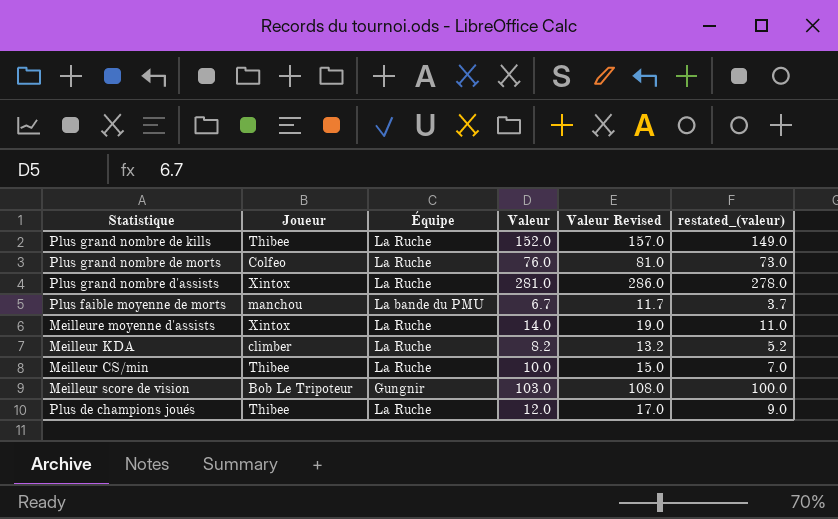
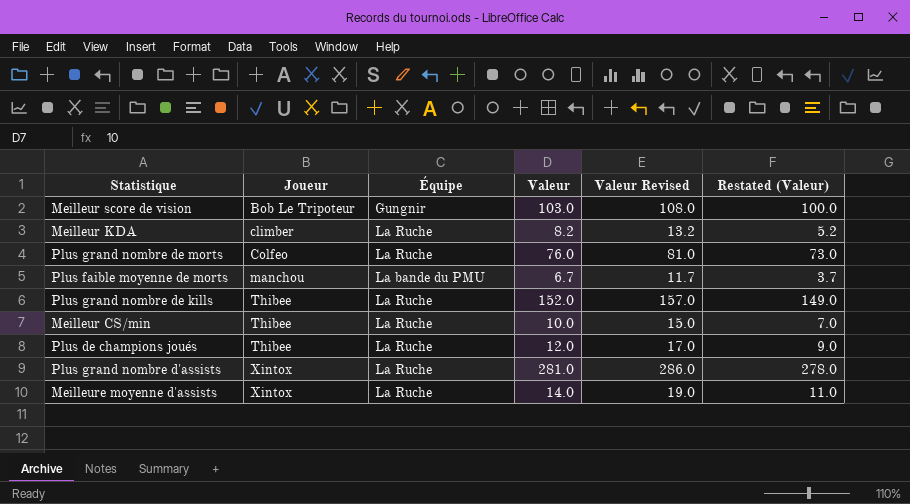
row order: none -> Joueur ascending
column name: restated_(valeur) -> Restated (Valeur)

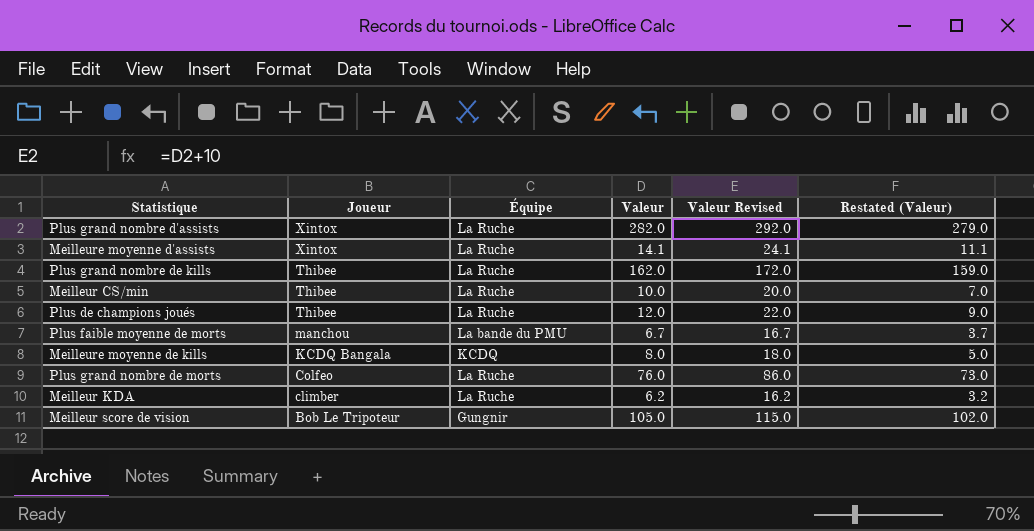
row order: Joueur ascending -> Joueur descending
column Valeur Revised | formula: [Valeur] + 5 -> [Valeur] + 10
Plus grand nombre d'assists | Valeur: 281.0 -> 282.0
Plus grand nombre d'assists | Restated (Valeur): 278.0 -> 279.0
Meilleure moyenne d'assists | Valeur: 14.0 -> 14.1
Meilleure moyenne d'assists | Restated (Valeur): 11.0 -> 11.1
Plus grand nombre de kills | Valeur: 152.0 -> 162.0
Plus grand nombre de kills | Restated (Valeur): 149.0 -> 159.0
row Meilleure moyenne de kills: none -> KCDQ Bangala | KCDQ | 8.0 | 18.0 | 5.0
Meilleur KDA | Valeur: 8.2 -> 6.2
Meilleur KDA | Restated (Valeur): 5.2 -> 3.2
Meilleur score de vision | Valeur: 103.0 -> 105.0
Meilleur score de vision | Restated (Valeur): 100.0 -> 102.0

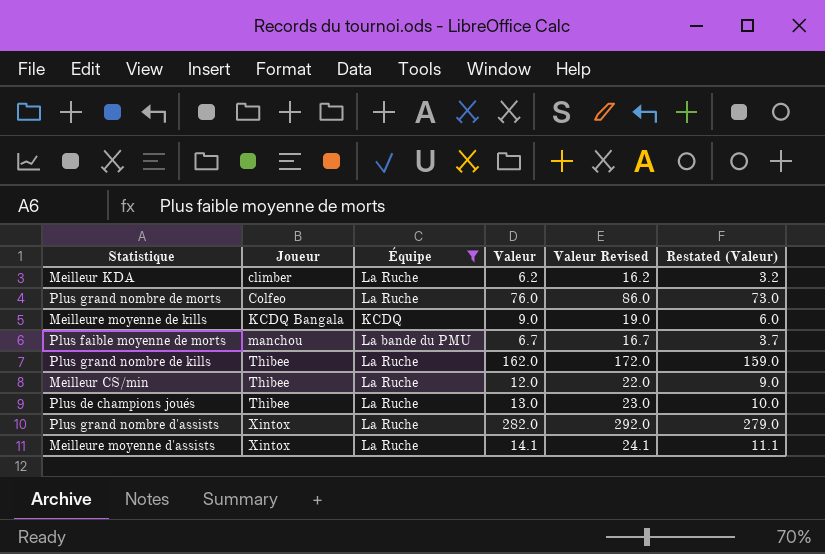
filter: none -> Équipe != Gungnir
row order: Joueur descending -> Joueur ascending
Meilleure moyenne de kills | Valeur: 8.0 -> 9.0
Meilleure moyenne de kills | Valeur Revised: 18.0 -> 19.0
Meilleure moyenne de kills | Restated (Valeur): 5.0 -> 6.0
Meilleur CS/min | Valeur: 10.0 -> 12.0
Meilleur CS/min | Valeur Revised: 20.0 -> 22.0
Meilleur CS/min | Restated (Valeur): 7.0 -> 9.0
Plus de champions joués | Valeur: 12.0 -> 13.0
Plus de champions joués | Valeur Revised: 22.0 -> 23.0
Plus de champions joués | Restated (Valeur): 9.0 -> 10.0

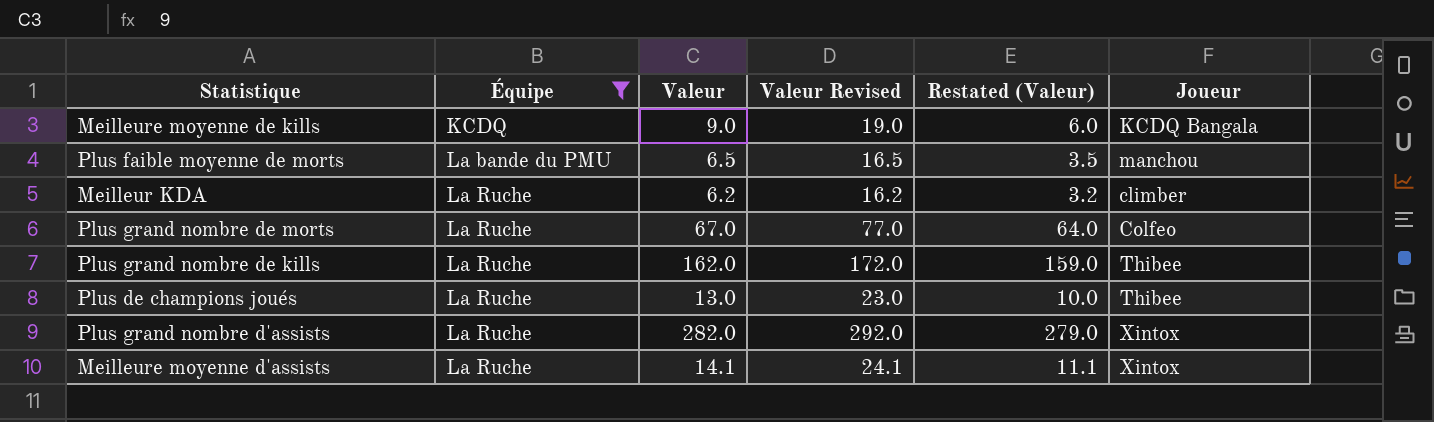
row order: Joueur ascending -> Équipe ascending
column Joueur | position: 2 -> 6
row Meilleur CS/min: Thibee | La Ruche | 12.0 | 22.0 | 9.0 -> none
Plus faible moyenne de morts | Valeur: 6.7 -> 6.5
Plus faible moyenne de morts | Valeur Revised: 16.7 -> 16.5
Plus faible moyenne de morts | Restated (Valeur): 3.7 -> 3.5
Plus grand nombre de morts | Valeur: 76.0 -> 67.0
Plus grand nombre de morts | Valeur Revised: 86.0 -> 77.0
Plus grand nombre de morts | Restated (Valeur): 73.0 -> 64.0

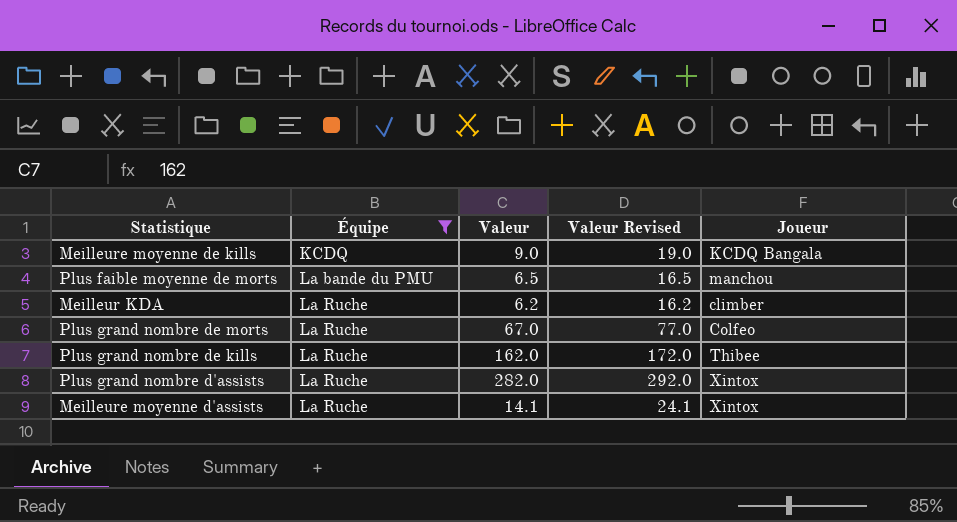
column Restated (Valeur) | formula: [Valeur] - 3 -> none
row Plus de champions joués: La Ruche | 13.0 | 23.0 | 10.0 | Thibee -> none

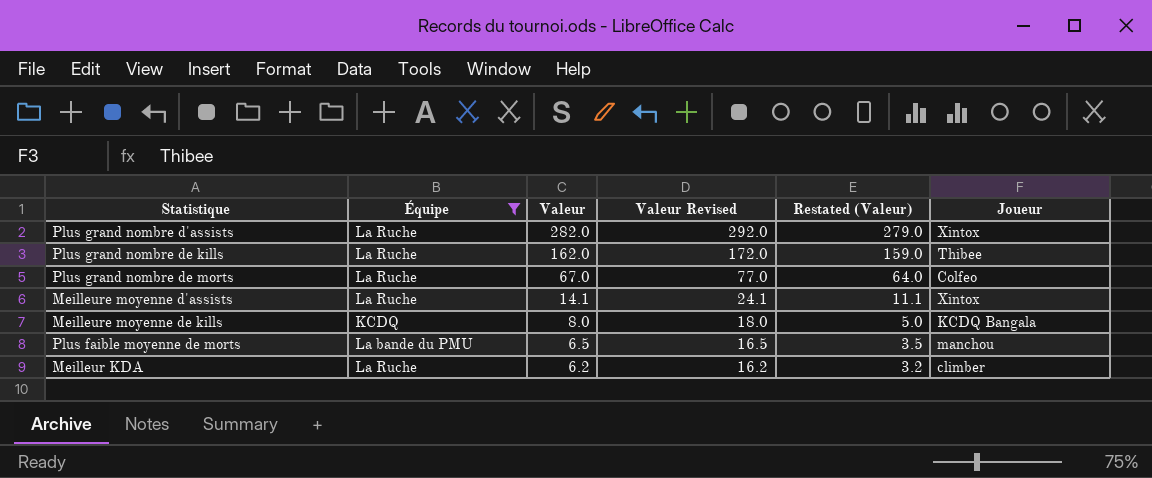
row order: Équipe ascending -> Valeur descending
column Restated (Valeur) | formula: none -> [Valeur] - 3
Meilleure moyenne de kills | Valeur: 9.0 -> 8.0
Meilleure moyenne de kills | Valeur Revised: 19.0 -> 18.0

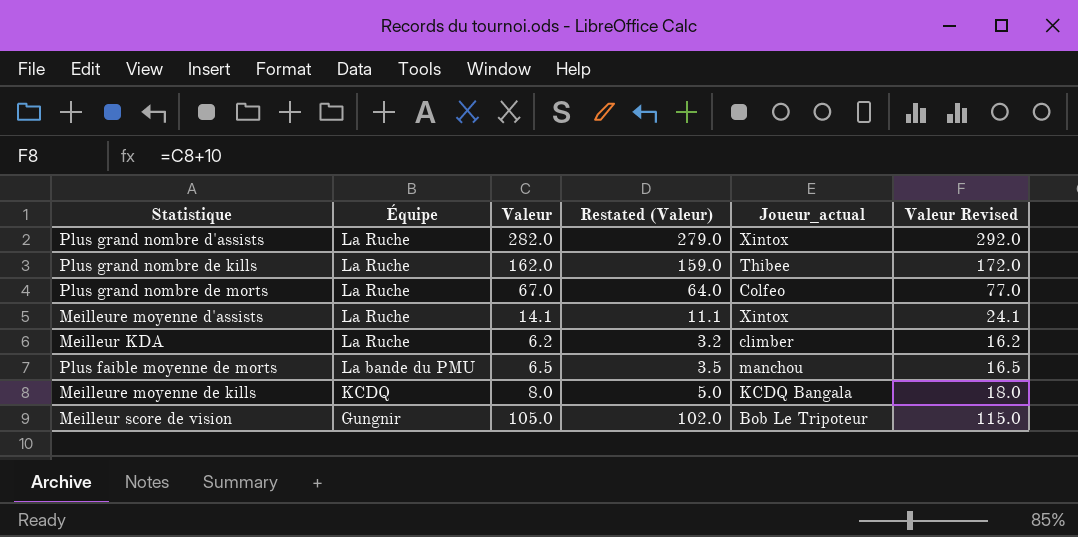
filter: Équipe != Gungnir -> none
row order: Valeur descending -> Équipe descending
column name: Joueur -> Joueur_actual
column Valeur Revised | position: 4 -> 6

